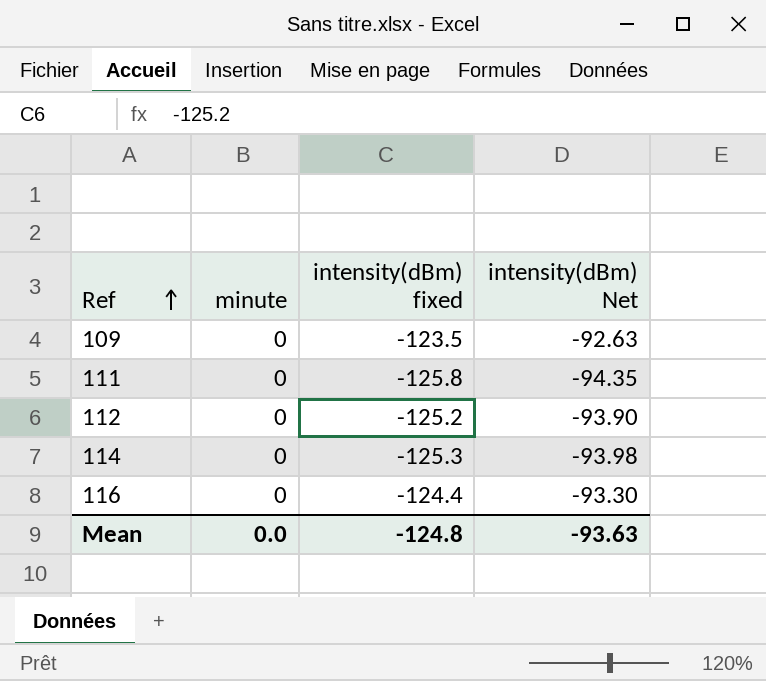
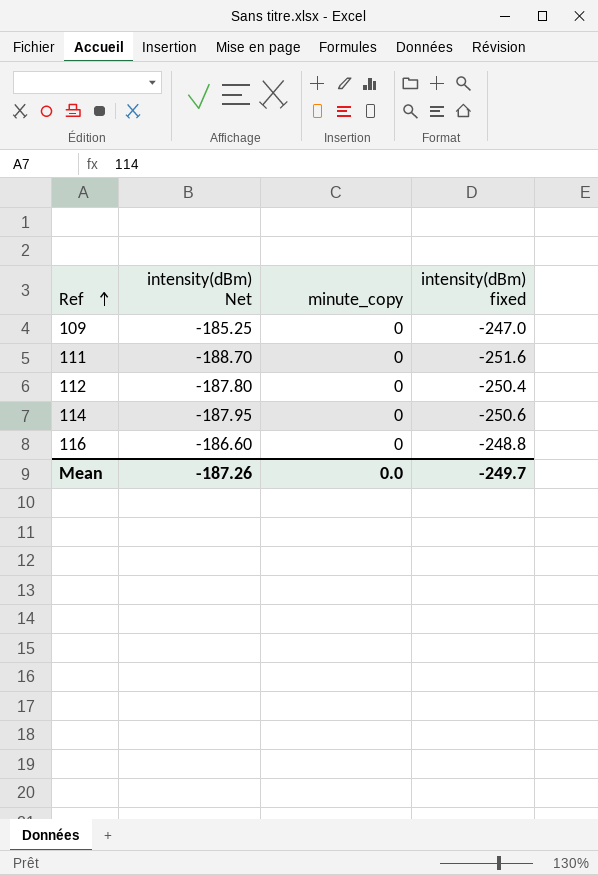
column intensity(dBm) Net | position: 4 -> 2
column name: minute -> minute_copy
109 | intensity(dBm) Net: -92.63 -> -185.25
109 | intensity(dBm) fixed: -123.5 -> -247.0
111 | intensity(dBm) Net: -94.35 -> -188.70
111 | intensity(dBm) fixed: -125.8 -> -251.6
112 | intensity(dBm) Net: -93.90 -> -187.80
112 | intensity(dBm) fixed: -125.2 -> -250.4
114 | intensity(dBm) Net: -93.98 -> -187.95
114 | intensity(dBm) fixed: -125.3 -> -250.6
116 | intensity(dBm) Net: -93.30 -> -186.60
116 | intensity(dBm) fixed: -124.4 -> -248.8
Mean | intensity(dBm) Net: -93.63 -> -187.26
Mean | intensity(dBm) fixed: -124.8 -> -249.7

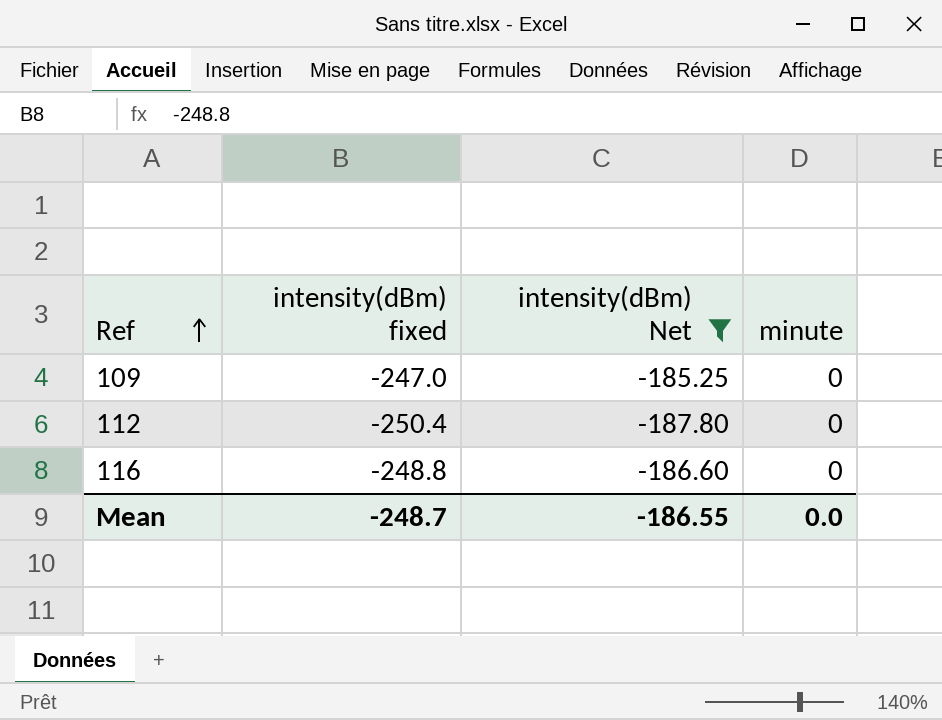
filter: none -> intensity(dBm) Net >= -187.80
column intensity(dBm) fixed | position: 4 -> 2
column name: minute_copy -> minute
Mean | intensity(dBm) fixed: -249.7 -> -248.7
Mean | intensity(dBm) Net: -187.26 -> -186.55

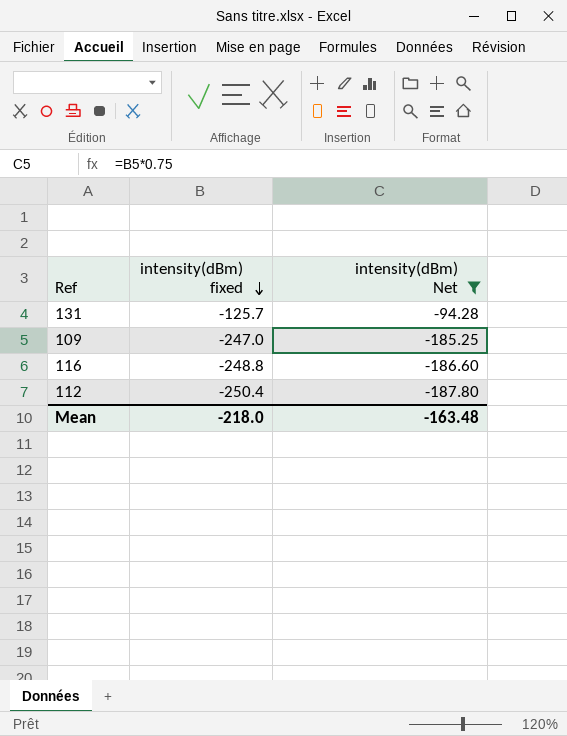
row order: Ref ascending -> intensity(dBm) fixed descending
column minute | position: 4 -> none
row 131: none -> -125.7 | -94.28
Mean | intensity(dBm) fixed: -248.7 -> -218.0
Mean | intensity(dBm) Net: -186.55 -> -163.48

